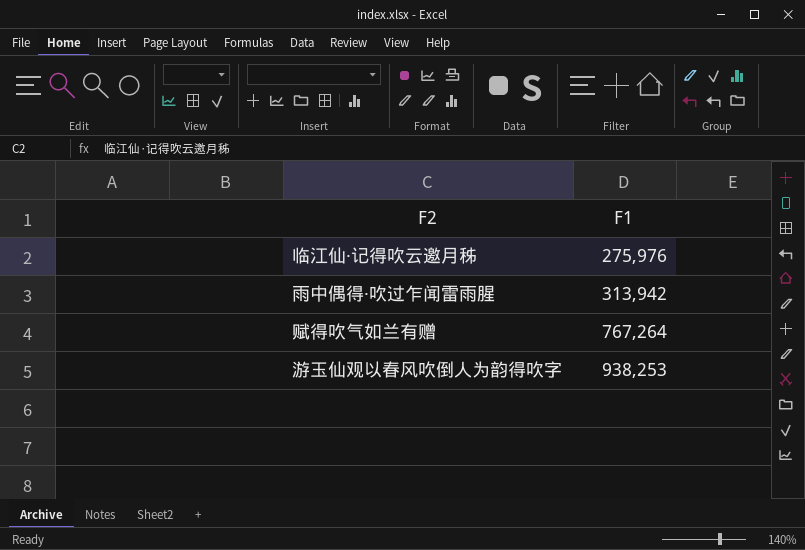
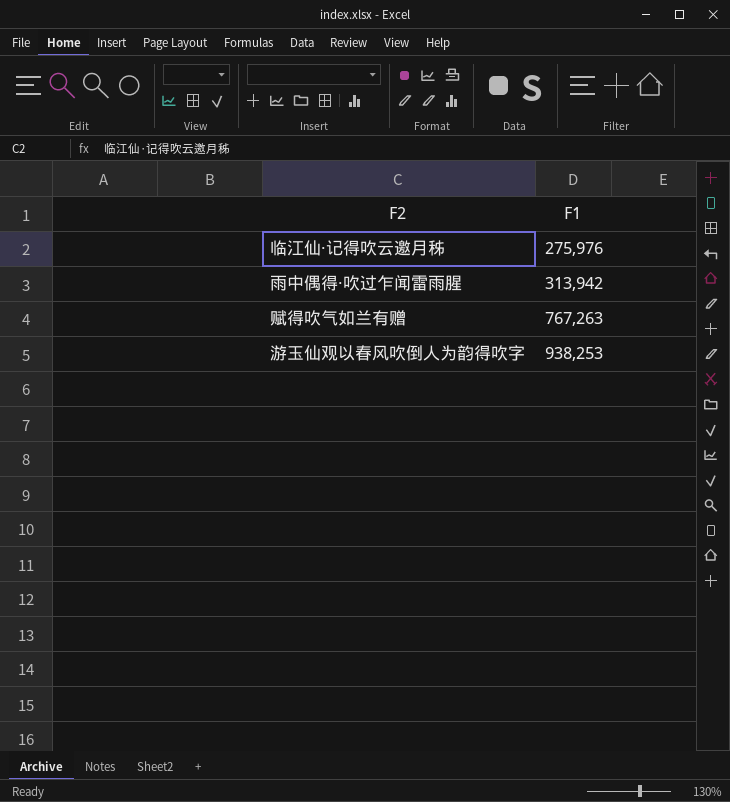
赋得吹气如兰有赠 | F1: 767,264 -> 767,263

